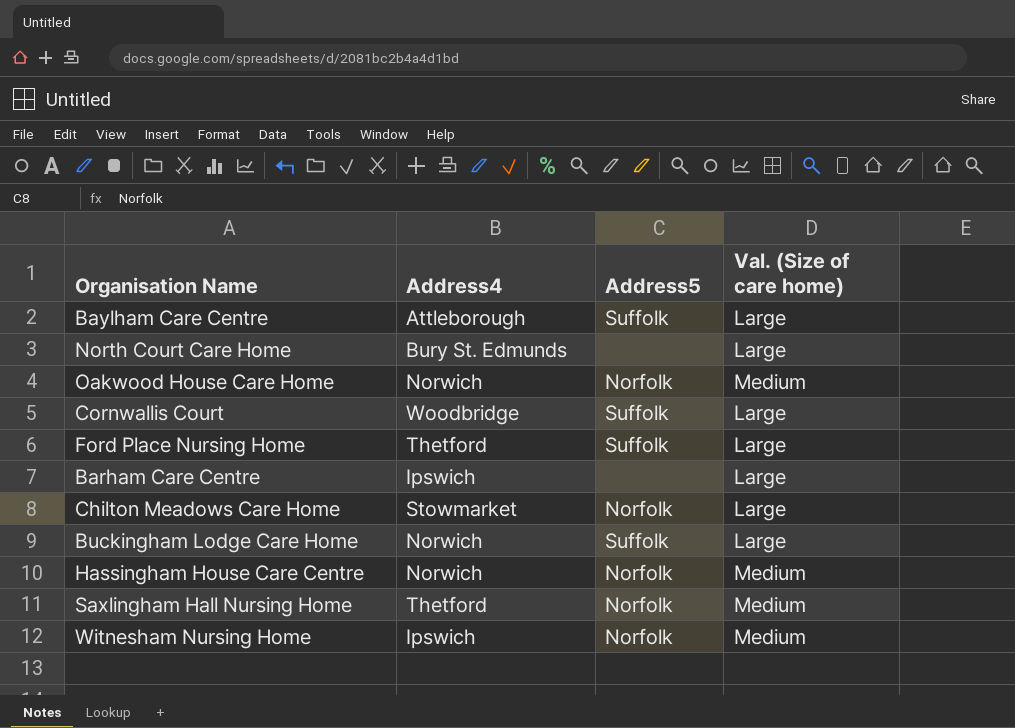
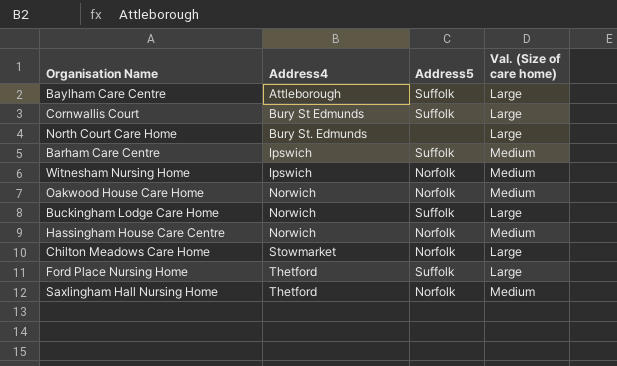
row order: none -> Address4 ascending
Cornwallis Court | Address4: Woodbridge -> Bury St Edmunds
Barham Care Centre | Address5: none -> Suffolk
Barham Care Centre | Val. (Size of care home): Large -> Medium

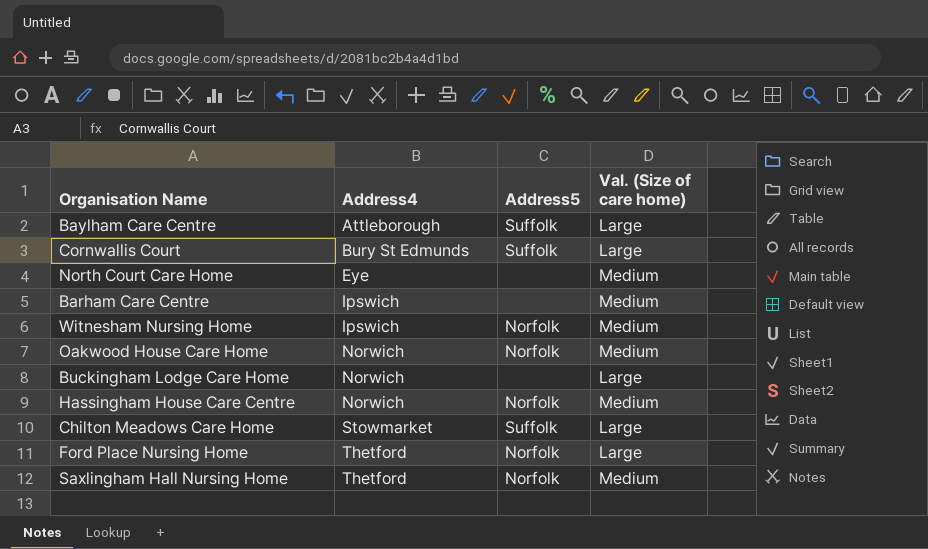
North Court Care Home | Address4: Bury St. Edmunds -> Eye
North Court Care Home | Val. (Size of care home): Large -> Medium
Barham Care Centre | Address5: Suffolk -> none
Buckingham Lodge Care Home | Address5: Suffolk -> none
Chilton Meadows Care Home | Address5: Norfolk -> Suffolk
Ford Place Nursing Home | Address5: Suffolk -> Norfolk

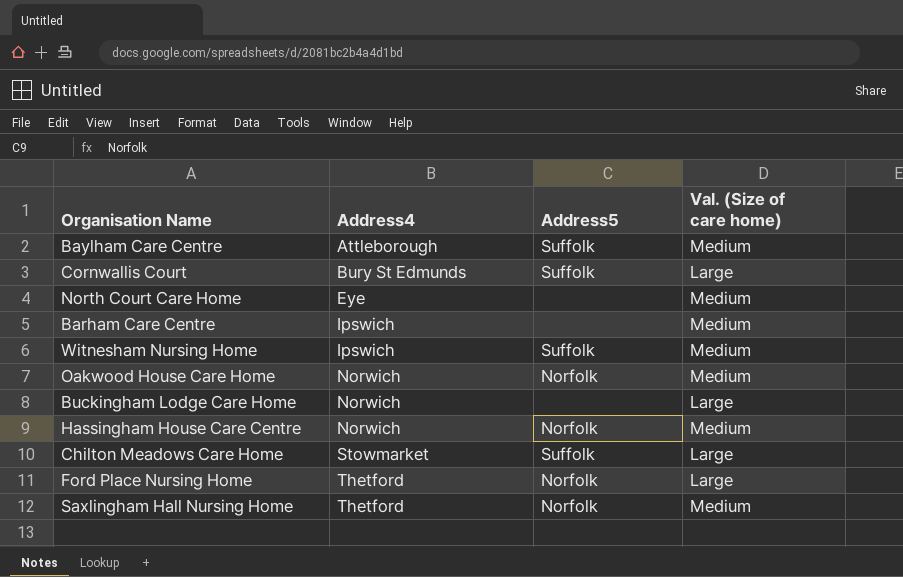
Baylham Care Centre | Val. (Size of care home): Large -> Medium
Witnesham Nursing Home | Address5: Norfolk -> Suffolk

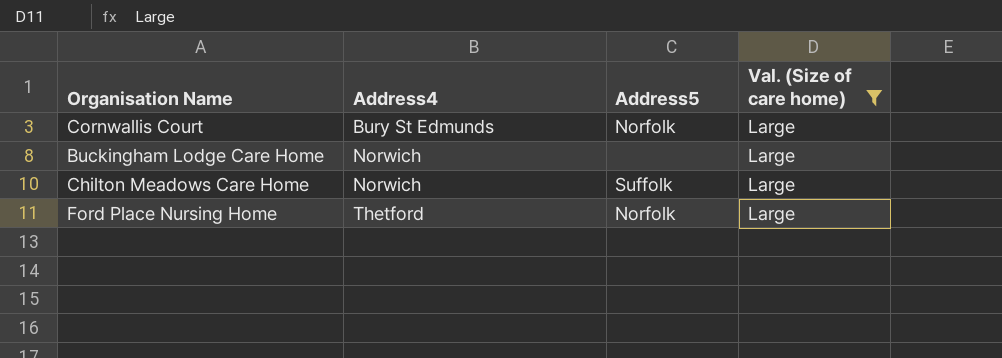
filter: none -> Val. (Size of care home) = Large
Cornwallis Court | Address5: Suffolk -> Norfolk
Chilton Meadows Care Home | Address4: Stowmarket -> Norwich

